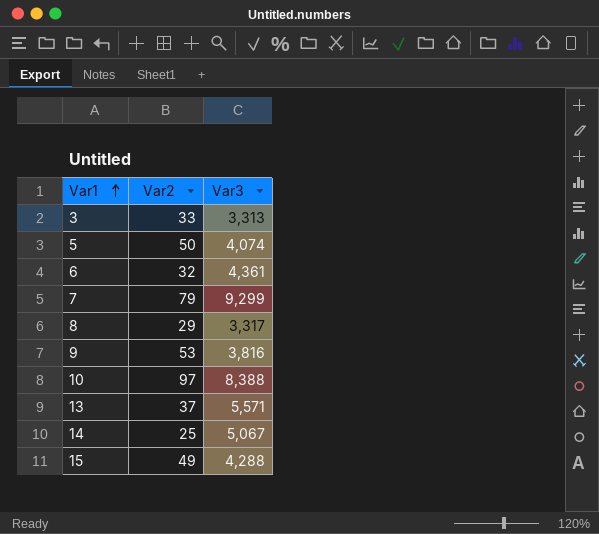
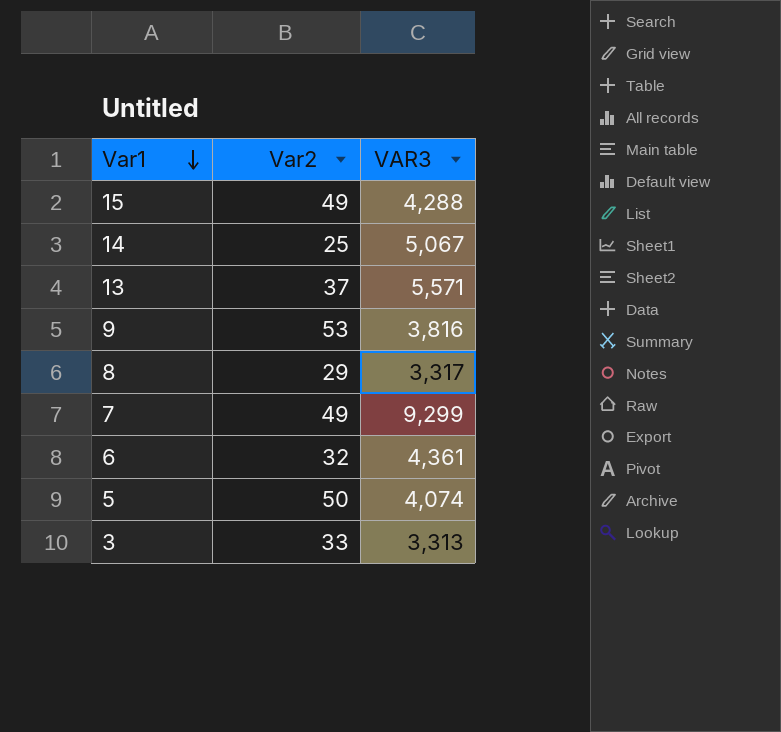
row order: Var1 ascending -> Var1 descending
column name: Var3 -> VAR3
row 10: 97 | 8,388 -> none
7 | Var2: 79 -> 49

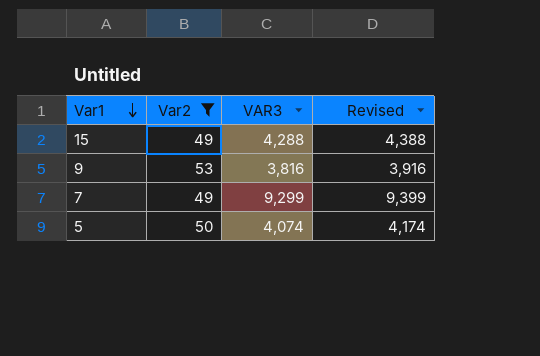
filter: none -> Var2 >= 49
column Revised | formula: none -> [VAR3] + 100

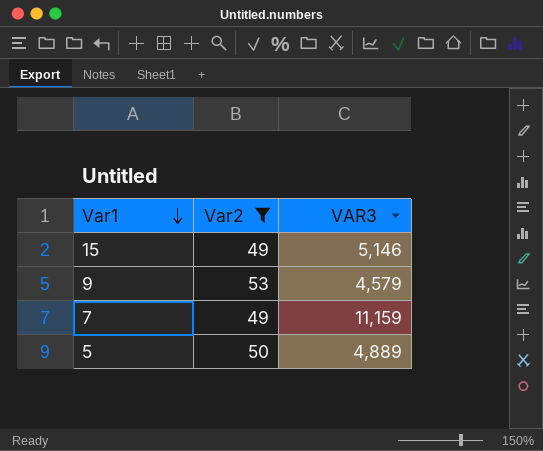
column Revised | formula: [VAR3] + 100 -> none
15 | VAR3: 4,288 -> 5,146
9 | VAR3: 3,816 -> 4,579
7 | VAR3: 9,299 -> 11,159
5 | VAR3: 4,074 -> 4,889

